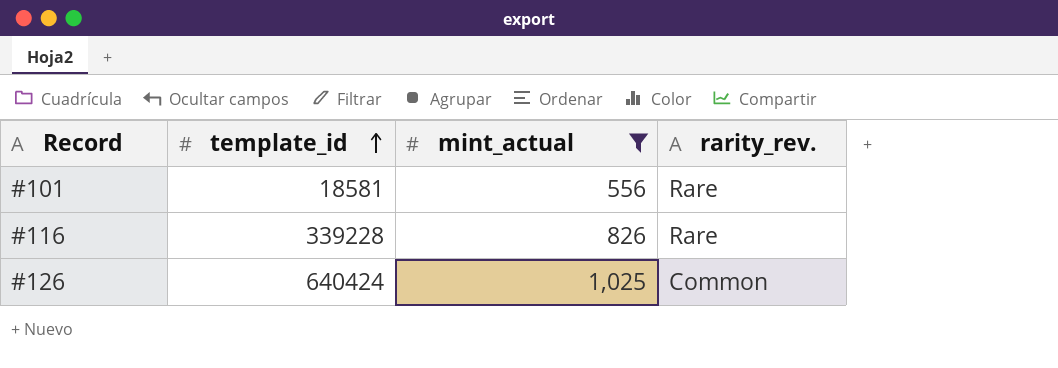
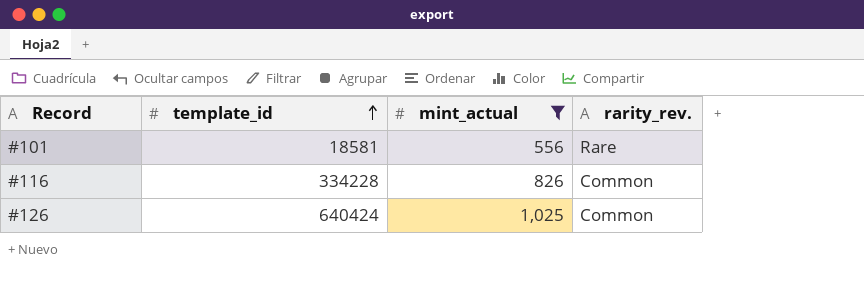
#116 | template_id: 339228 -> 334228
#116 | rarity_rev.: Rare -> Common

